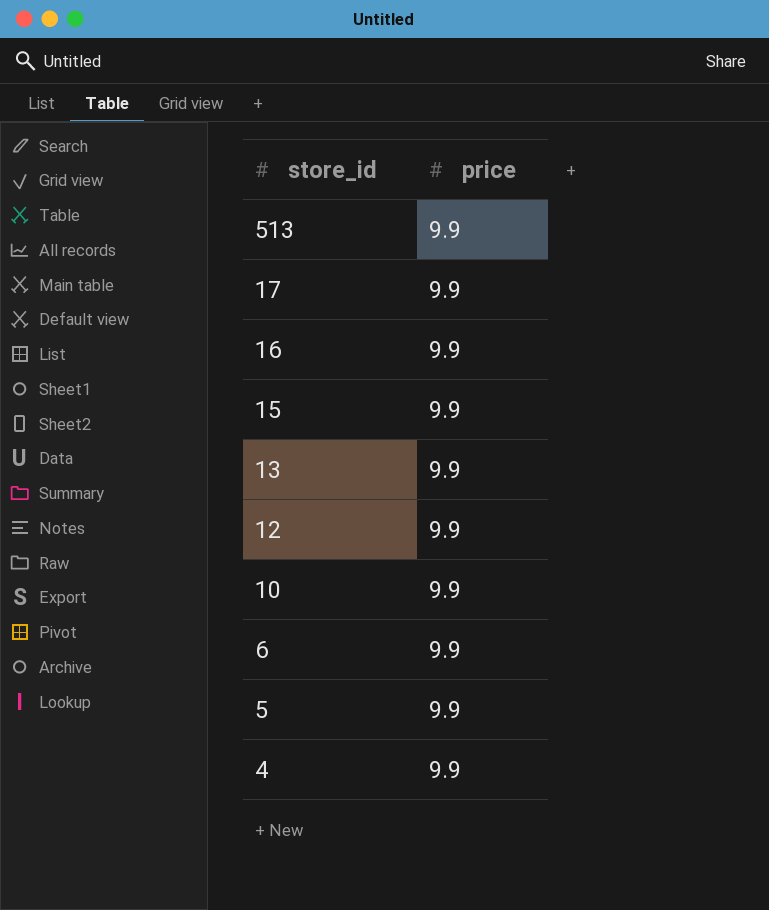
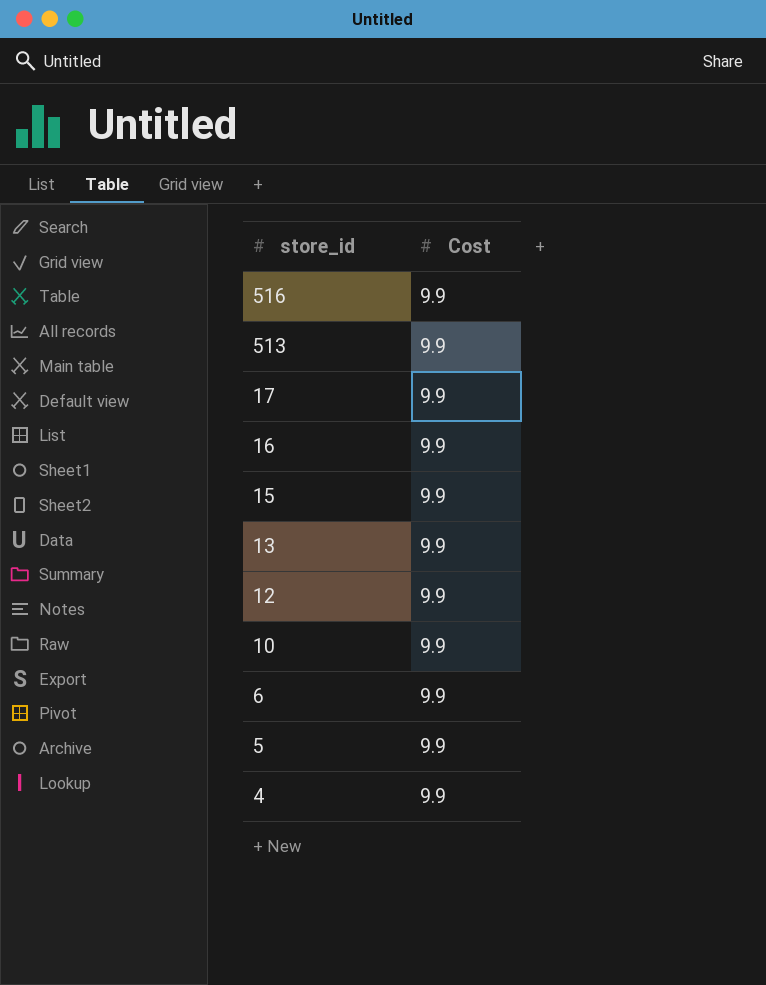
column name: price -> Cost
row 516: none -> 9.9

